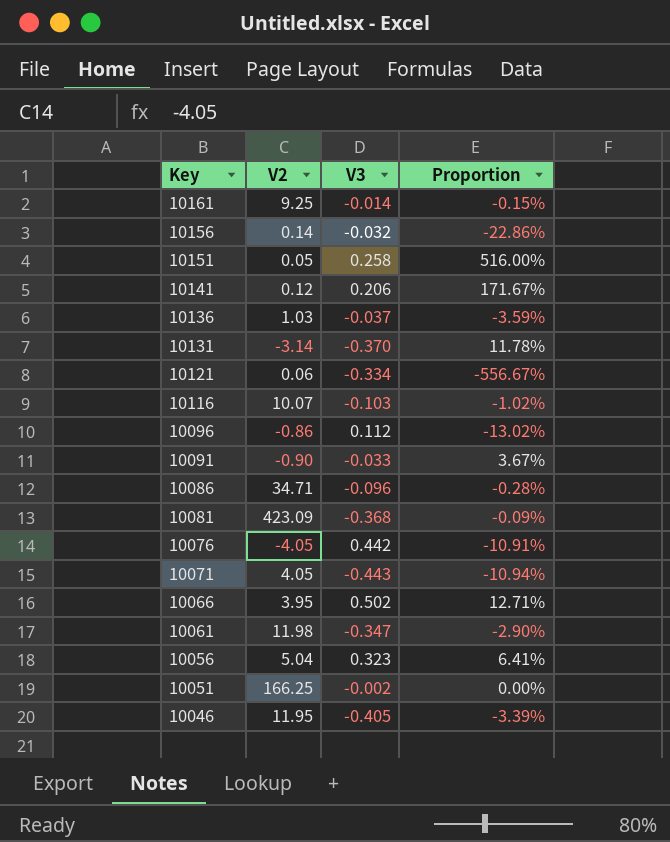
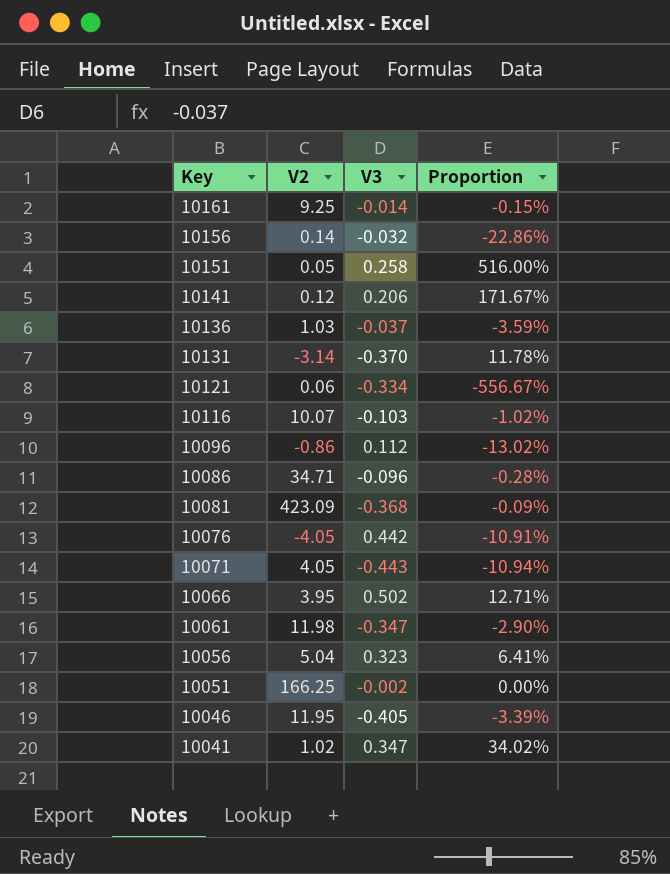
row 10091: -0.90 | -0.033 | 3.67% -> none
row 10041: none -> 1.02 | 0.347 | 34.02%

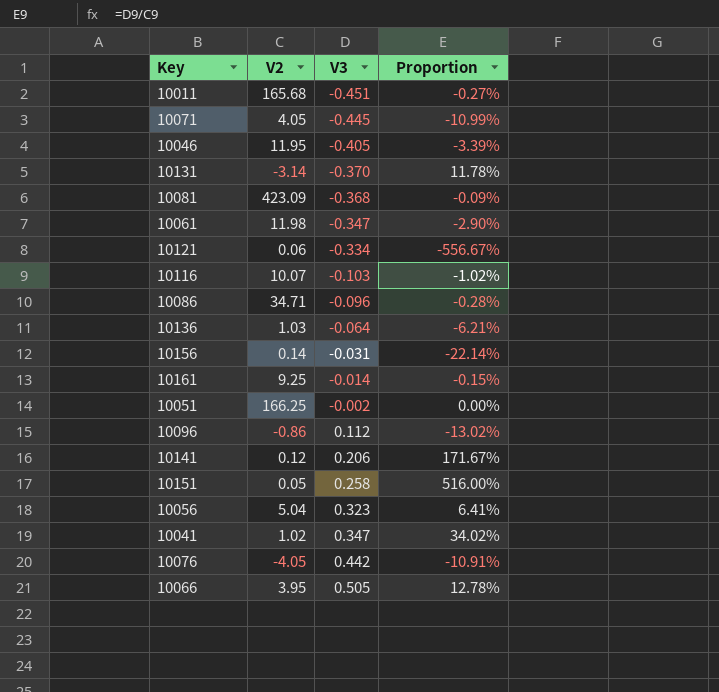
row order: Key descending -> V3 ascending
row 10011: none -> 165.68 | -0.451 | -0.27%
10071 | V3: -0.443 -> -0.445
10071 | Proportion: -10.94% -> -10.99%
10136 | V3: -0.037 -> -0.064
10136 | Proportion: -3.59% -> -6.21%
10156 | V3: -0.032 -> -0.031
10156 | Proportion: -22.86% -> -22.14%
10066 | V3: 0.502 -> 0.505
10066 | Proportion: 12.71% -> 12.78%

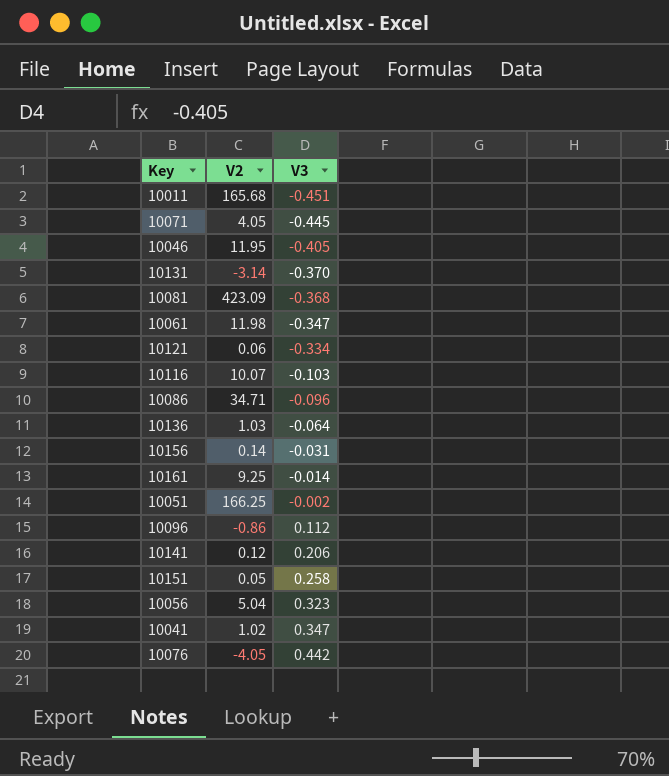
column Proportion | formula: [V3] / [V2] -> none
row 10066: 3.95 | 0.505 | 12.78% -> none

